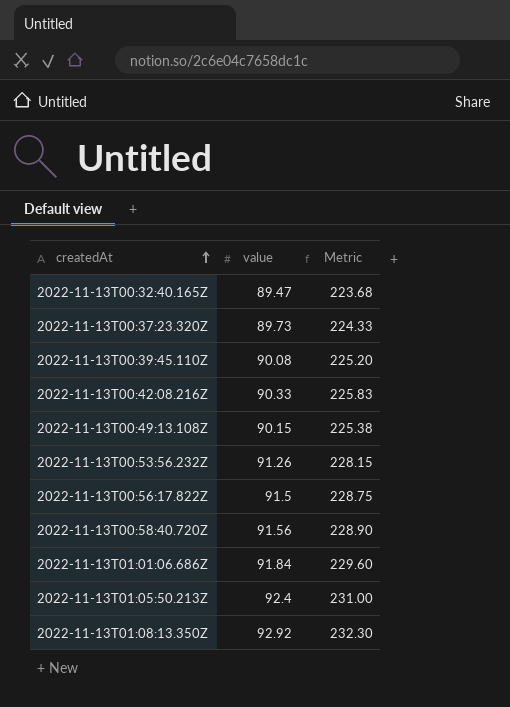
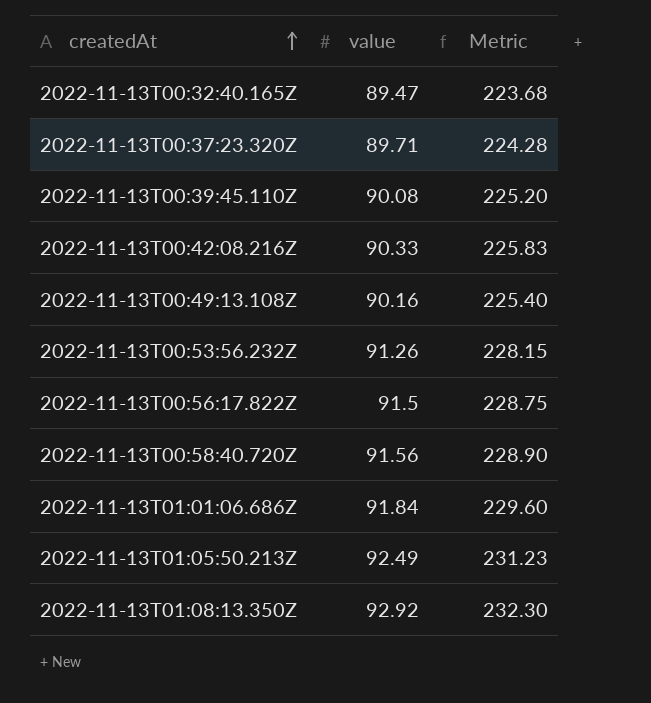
2022-11-13T00:37:23.320Z | value: 89.73 -> 89.71
2022-11-13T00:37:23.320Z | Metric: 224.33 -> 224.28
2022-11-13T00:49:13.108Z | value: 90.15 -> 90.16
2022-11-13T00:49:13.108Z | Metric: 225.38 -> 225.40
2022-11-13T01:05:50.213Z | value: 92.4 -> 92.49
2022-11-13T01:05:50.213Z | Metric: 231.00 -> 231.23

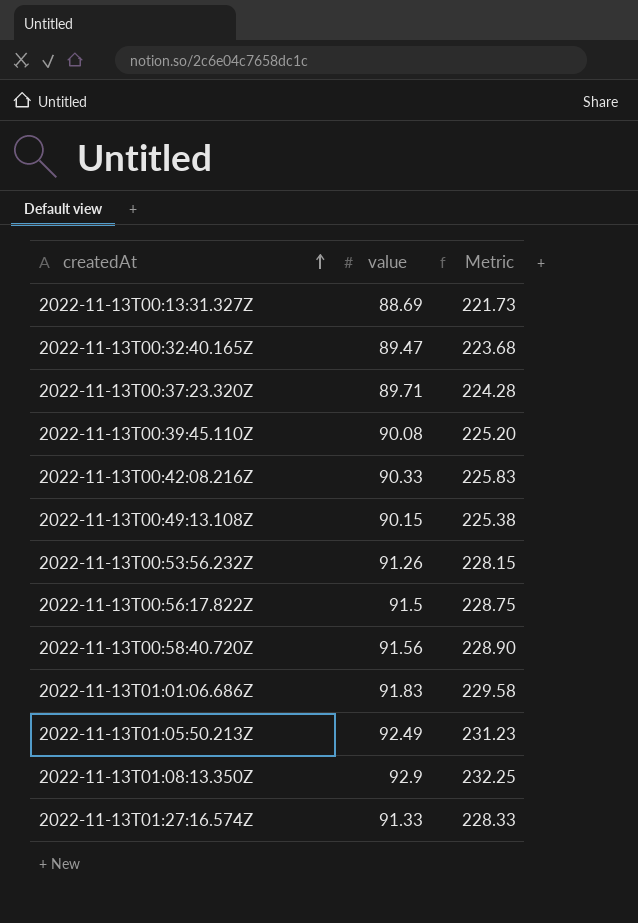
row 2022-11-13T00:13:31.327Z: none -> 88.69 | 221.73
2022-11-13T00:49:13.108Z | value: 90.16 -> 90.15
2022-11-13T00:49:13.108Z | Metric: 225.40 -> 225.38
2022-11-13T01:01:06.686Z | value: 91.84 -> 91.83
2022-11-13T01:01:06.686Z | Metric: 229.60 -> 229.58
2022-11-13T01:08:13.350Z | value: 92.92 -> 92.9
2022-11-13T01:08:13.350Z | Metric: 232.30 -> 232.25
row 2022-11-13T01:27:16.574Z: none -> 91.33 | 228.33

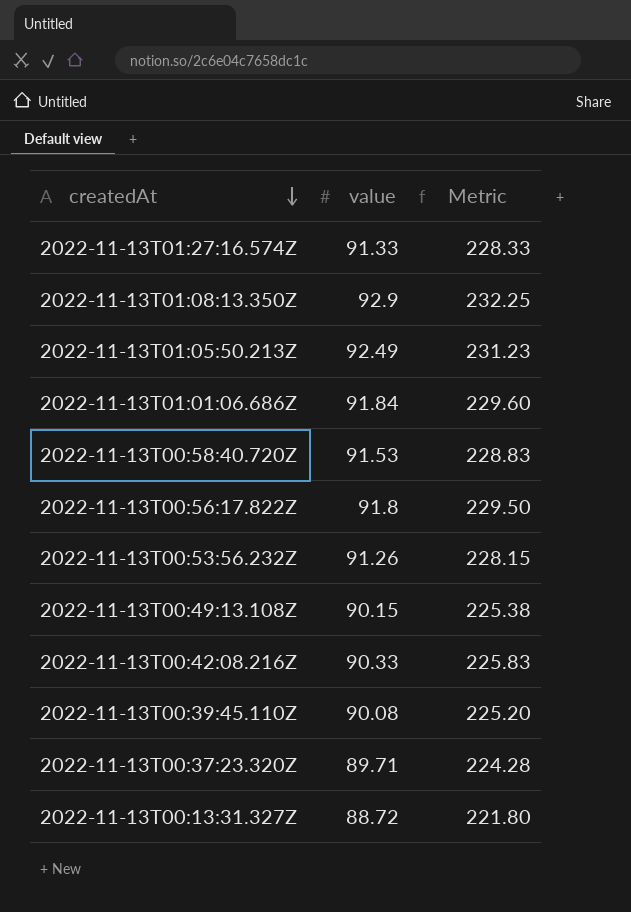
row order: createdAt ascending -> createdAt descending
row 2022-11-13T00:32:40.165Z: 89.47 | 223.68 -> none
2022-11-13T01:01:06.686Z | value: 91.83 -> 91.84
2022-11-13T01:01:06.686Z | Metric: 229.58 -> 229.60
2022-11-13T00:58:40.720Z | value: 91.56 -> 91.53
2022-11-13T00:58:40.720Z | Metric: 228.90 -> 228.83
2022-11-13T00:56:17.822Z | value: 91.5 -> 91.8
2022-11-13T00:56:17.822Z | Metric: 228.75 -> 229.50
2022-11-13T00:13:31.327Z | value: 88.69 -> 88.72
2022-11-13T00:13:31.327Z | Metric: 221.73 -> 221.80

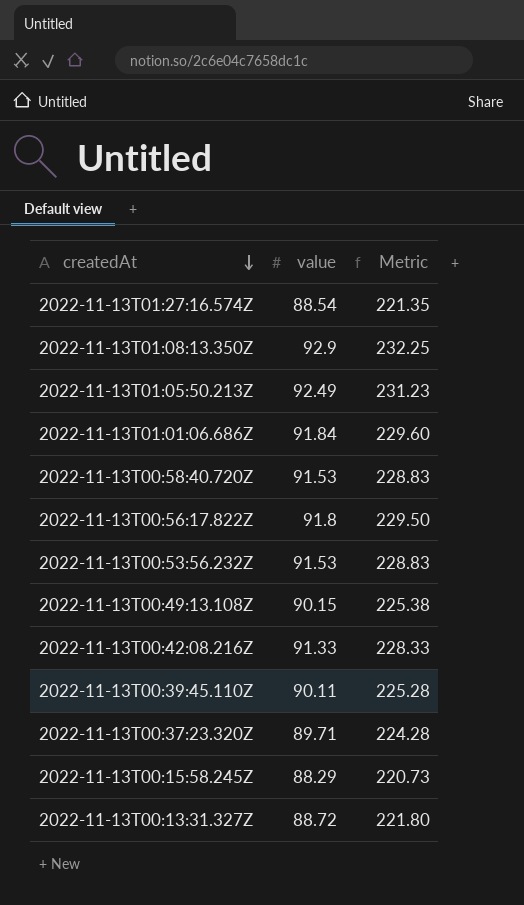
2022-11-13T01:27:16.574Z | value: 91.33 -> 88.54
2022-11-13T01:27:16.574Z | Metric: 228.33 -> 221.35
2022-11-13T00:53:56.232Z | value: 91.26 -> 91.53
2022-11-13T00:53:56.232Z | Metric: 228.15 -> 228.83
2022-11-13T00:42:08.216Z | value: 90.33 -> 91.33
2022-11-13T00:42:08.216Z | Metric: 225.83 -> 228.33
2022-11-13T00:39:45.110Z | value: 90.08 -> 90.11
2022-11-13T00:39:45.110Z | Metric: 225.20 -> 225.28
row 2022-11-13T00:15:58.245Z: none -> 88.29 | 220.73

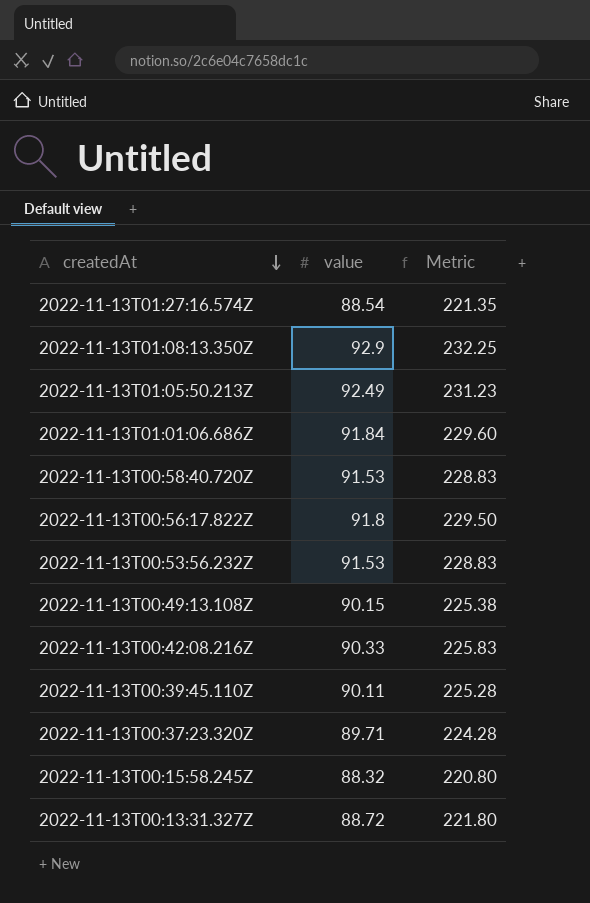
2022-11-13T00:42:08.216Z | value: 91.33 -> 90.33
2022-11-13T00:42:08.216Z | Metric: 228.33 -> 225.83
2022-11-13T00:15:58.245Z | value: 88.29 -> 88.32
2022-11-13T00:15:58.245Z | Metric: 220.73 -> 220.80

